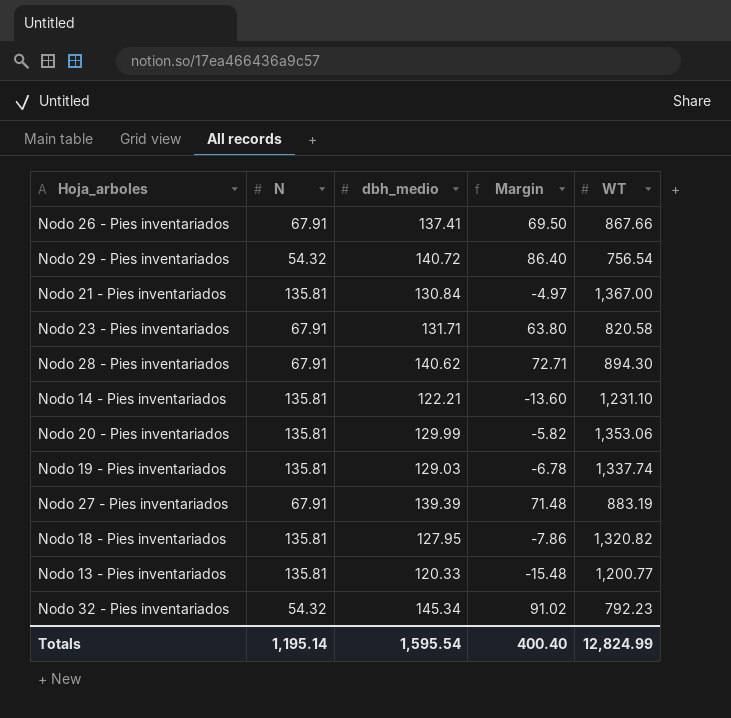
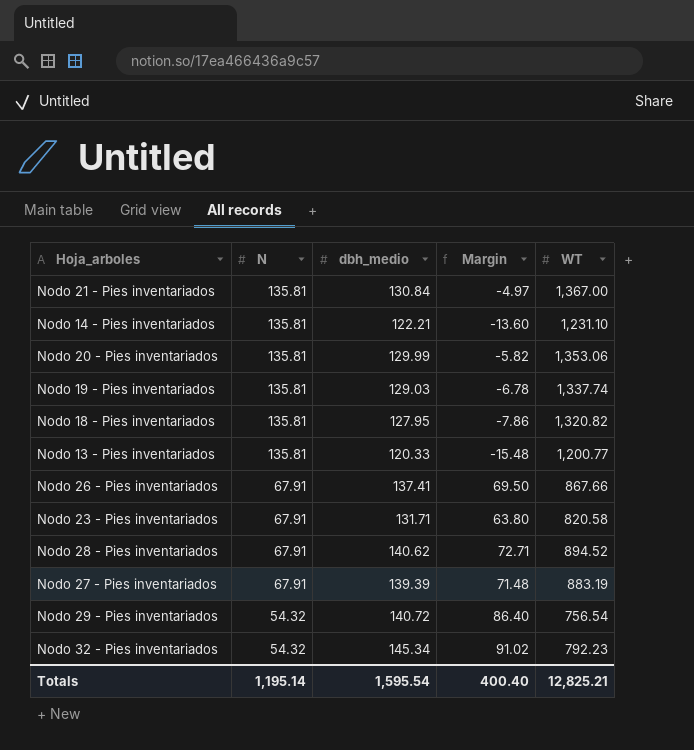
row order: none -> N descending
Nodo 28 - Pies inventariados | WT: 894.30 -> 894.52
Totals | WT: 12,824.99 -> 12,825.21

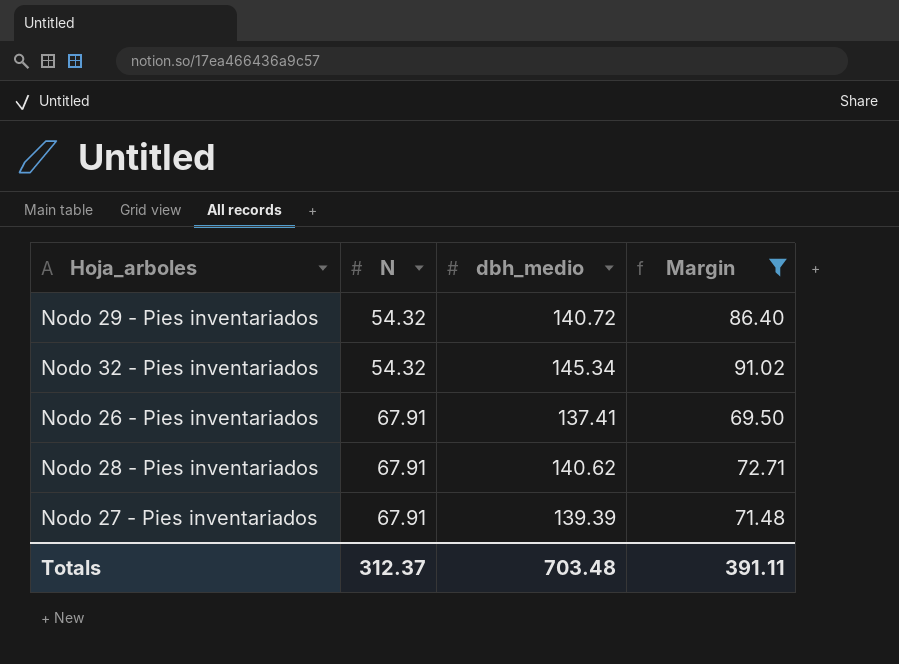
filter: none -> Margin >= 69.50
row order: N descending -> N ascending
column WT | position: 5 -> none
Totals | N: 1,195.14 -> 312.37
Totals | dbh_medio: 1,595.54 -> 703.48
Totals | Margin: 400.40 -> 391.11

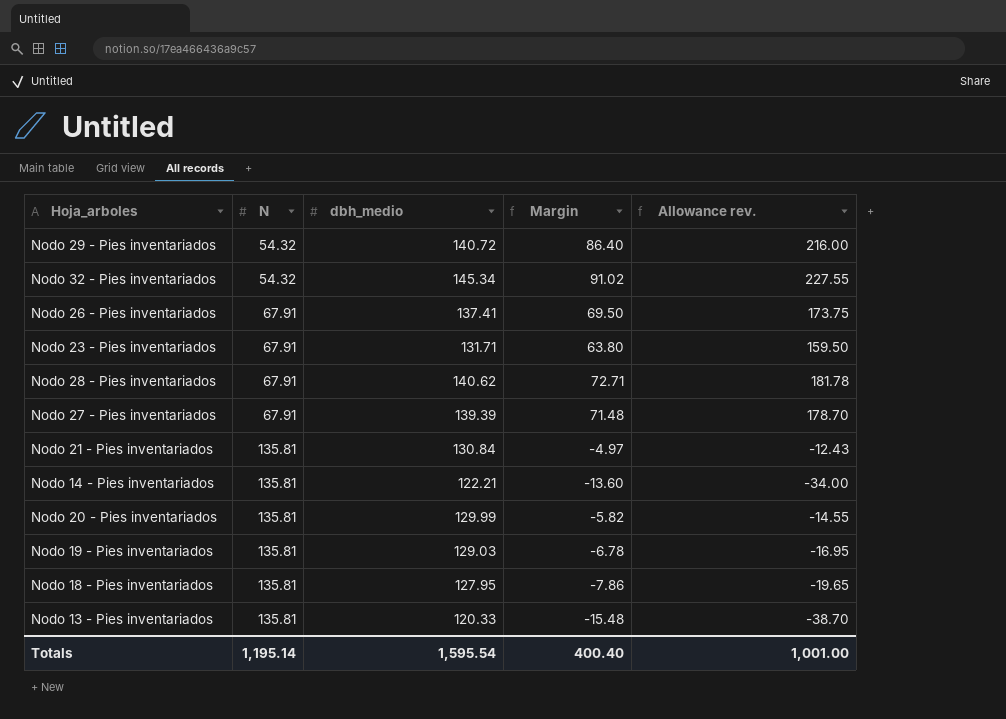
filter: Margin >= 69.50 -> none
column Allowance rev. | formula: none -> [Margin] * 2.5
Totals | N: 312.37 -> 1,195.14
Totals | dbh_medio: 703.48 -> 1,595.54
Totals | Margin: 391.11 -> 400.40

